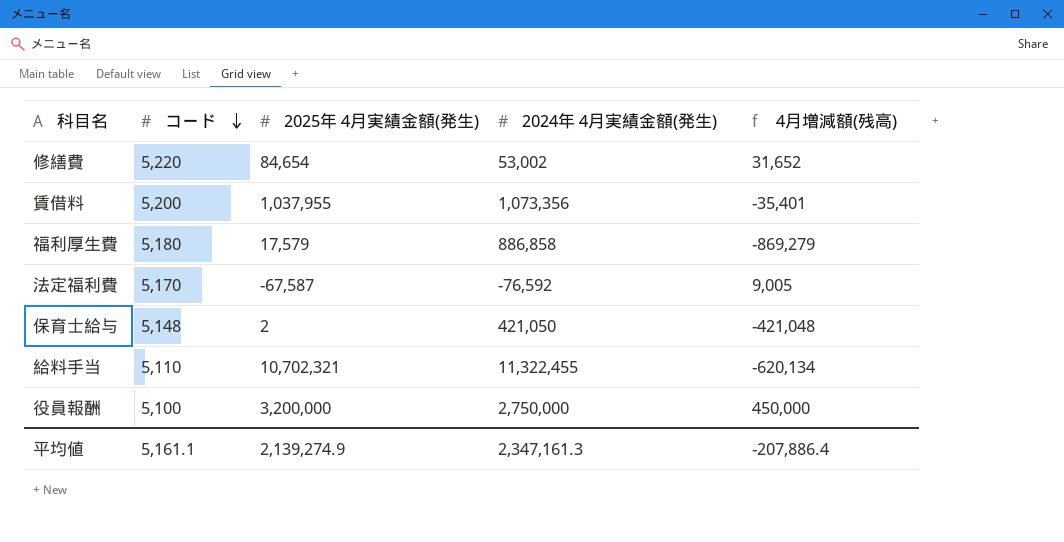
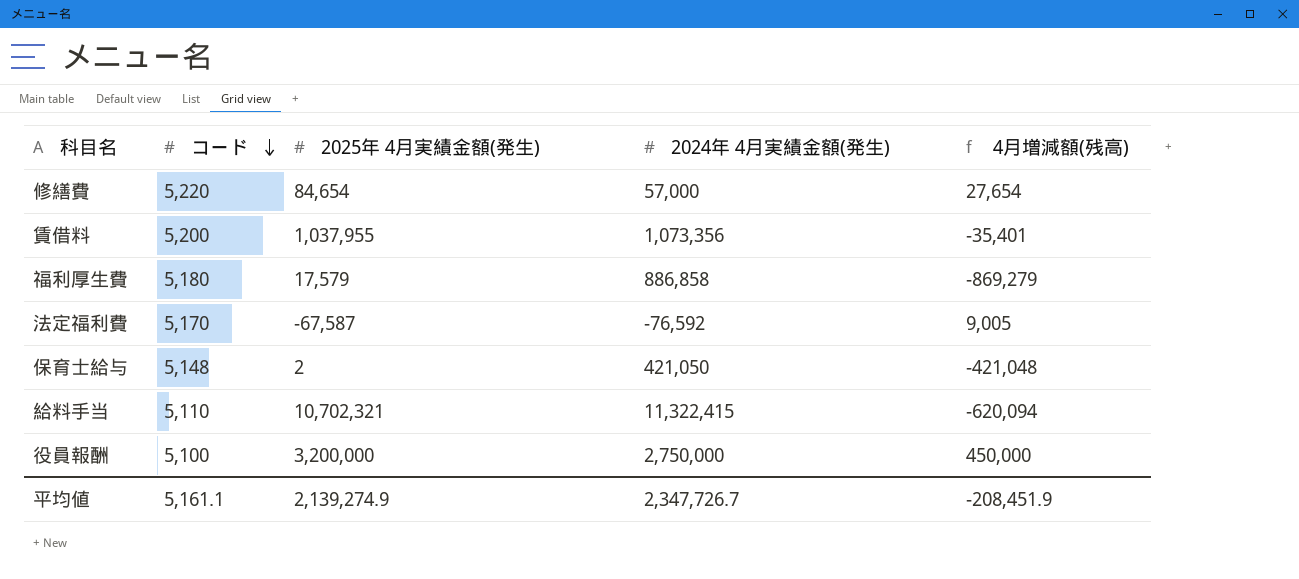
修繕費 | 2024年 4月実績金額(発生): 53,002 -> 57,000
修繕費 | 4月増減額(残高): 31,652 -> 27,654
給料手当 | 2024年 4月実績金額(発生): 11,322,455 -> 11,322,415
給料手当 | 4月増減額(残高): -620,134 -> -620,094
平均値 | 2024年 4月実績金額(発生): 2,347,161.3 -> 2,347,726.7
平均値 | 4月増減額(残高): -207,886.4 -> -208,451.9

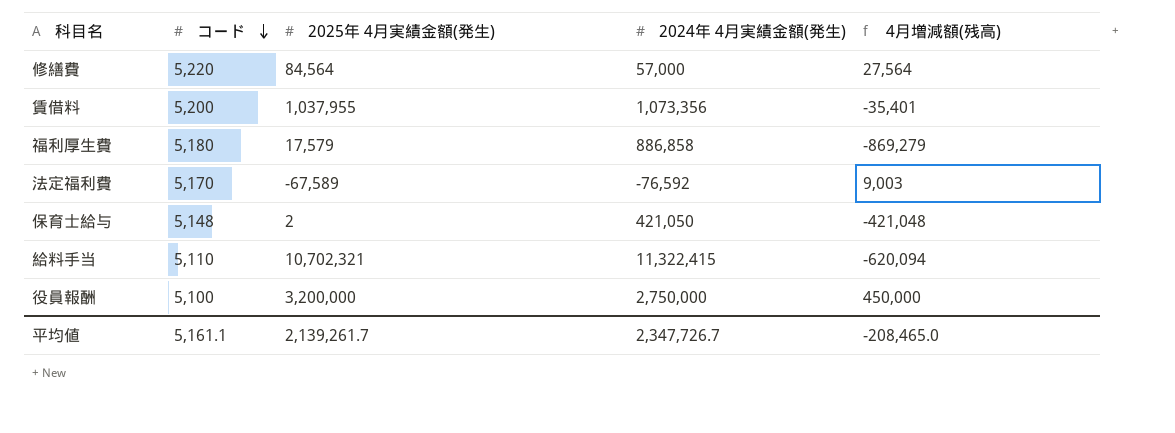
修繕費 | 2025年 4月実績金額(発生): 84,654 -> 84,564
修繕費 | 4月増減額(残高): 27,654 -> 27,564
法定福利費 | 2025年 4月実績金額(発生): -67,587 -> -67,589
法定福利費 | 4月増減額(残高): 9,005 -> 9,003
平均値 | 2025年 4月実績金額(発生): 2,139,274.9 -> 2,139,261.7
平均値 | 4月増減額(残高): -208,451.9 -> -208,465.0

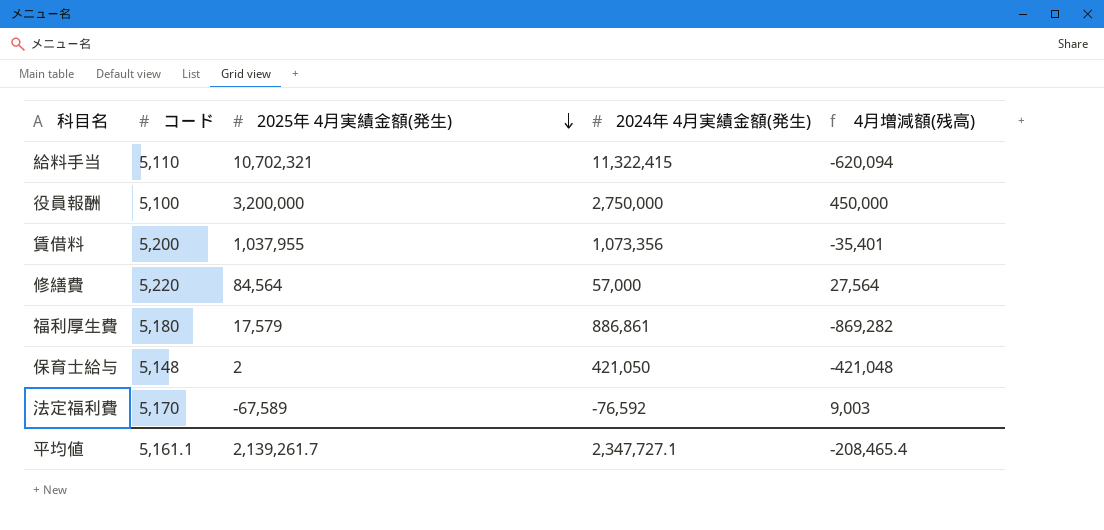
row order: コード descending -> 2025年 4月実績金額(発生) descending
福利厚生費 | 2024年 4月実績金額(発生): 886,858 -> 886,861
福利厚生費 | 4月増減額(残高): -869,279 -> -869,282
平均値 | 2024年 4月実績金額(発生): 2,347,726.7 -> 2,347,727.1
平均値 | 4月増減額(残高): -208,465.0 -> -208,465.4

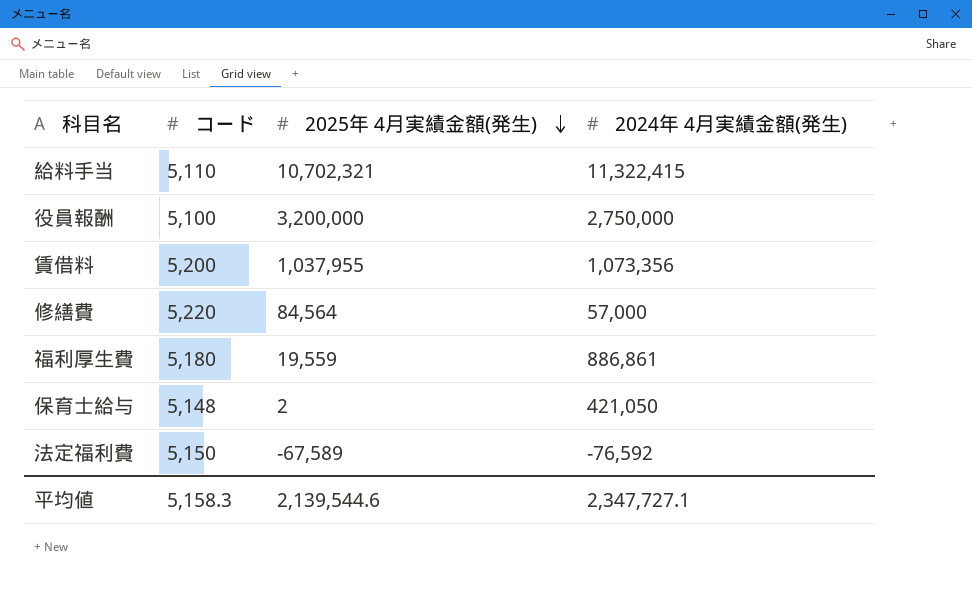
column 4月増減額(残高) | formula: [2025年 4月実績金額(発生)] - [2024年 4月実績金額(発生)] -> none
福利厚生費 | 2025年 4月実績金額(発生): 17,579 -> 19,559
法定福利費 | コード: 5,170 -> 5,150
平均値 | コード: 5,161.1 -> 5,158.3
平均値 | 2025年 4月実績金額(発生): 2,139,261.7 -> 2,139,544.6

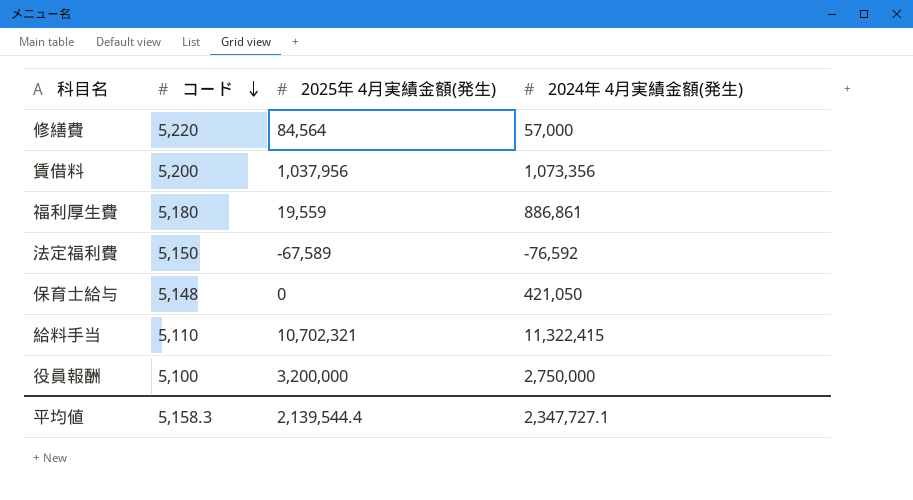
row order: 2025年 4月実績金額(発生) descending -> コード descending
賃借料 | 2025年 4月実績金額(発生): 1,037,955 -> 1,037,956
保育士給与 | 2025年 4月実績金額(発生): 2 -> 0
平均値 | 2025年 4月実績金額(発生): 2,139,544.6 -> 2,139,544.4

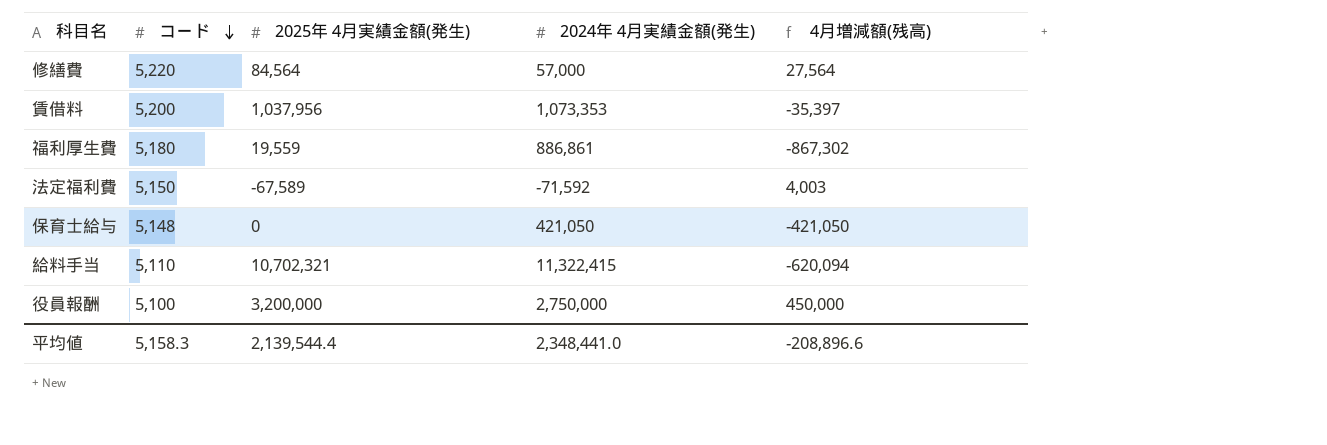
column 4月増減額(残高) | formula: none -> [2025年 4月実績金額(発生)] - [2024年 4月実績金額(発生)]
賃借料 | 2024年 4月実績金額(発生): 1,073,356 -> 1,073,353
法定福利費 | 2024年 4月実績金額(発生): -76,592 -> -71,592
平均値 | 2024年 4月実績金額(発生): 2,347,727.1 -> 2,348,441.0

